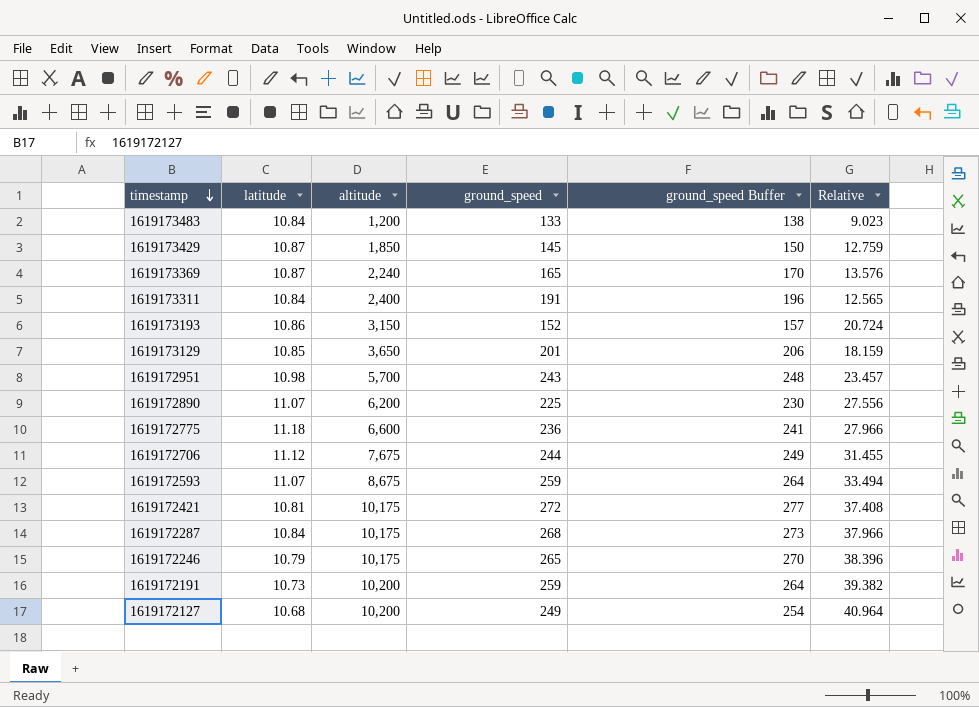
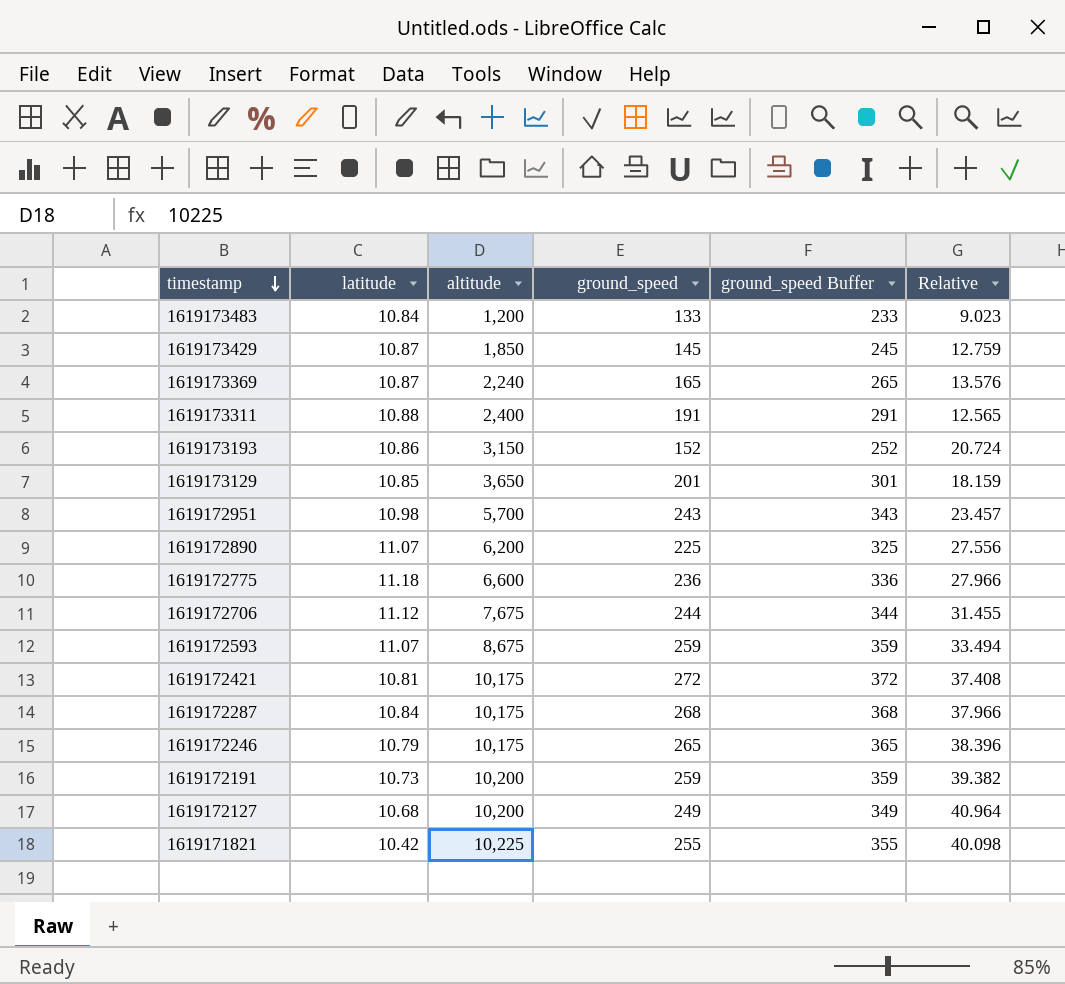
column ground_speed Buffer | formula: [ground_speed] + 5 -> [ground_speed] + 100
1619173311 | latitude: 10.84 -> 10.88
row 1619171821: none -> 10.42 | 10,225 | 255 | 355 | 40.098

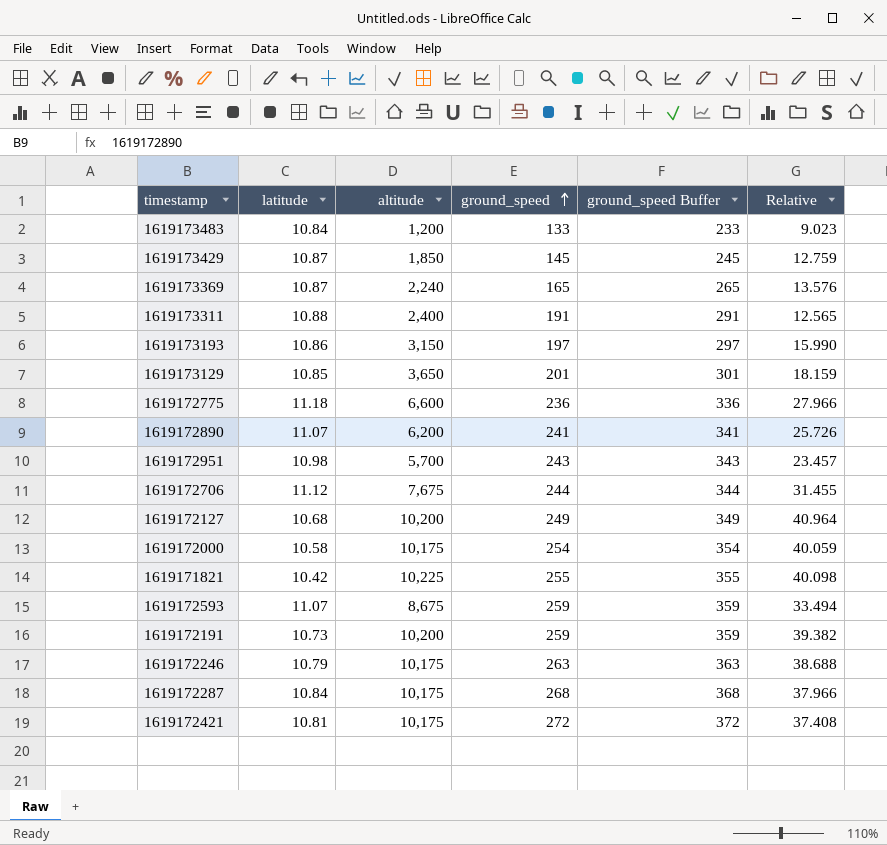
row order: timestamp descending -> ground_speed ascending
1619173193 | ground_speed: 152 -> 197
1619173193 | ground_speed Buffer: 252 -> 297
1619173193 | Relative: 20.724 -> 15.990
1619172890 | ground_speed: 225 -> 241
1619172890 | ground_speed Buffer: 325 -> 341
1619172890 | Relative: 27.556 -> 25.726
row 1619172000: none -> 10.58 | 10,175 | 254 | 354 | 40.059
1619172246 | ground_speed: 265 -> 263
1619172246 | ground_speed Buffer: 365 -> 363
1619172246 | Relative: 38.396 -> 38.688

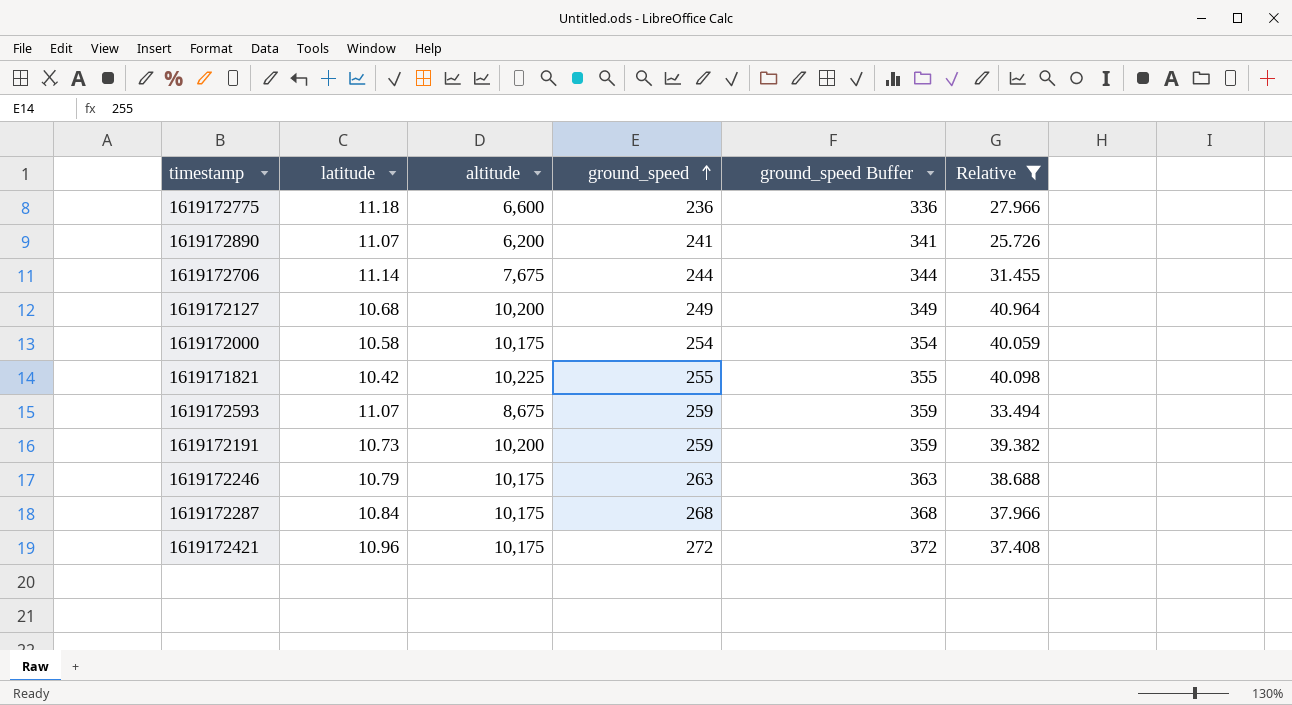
filter: none -> Relative >= 25.726
1619172706 | latitude: 11.12 -> 11.14
1619172421 | latitude: 10.81 -> 10.96

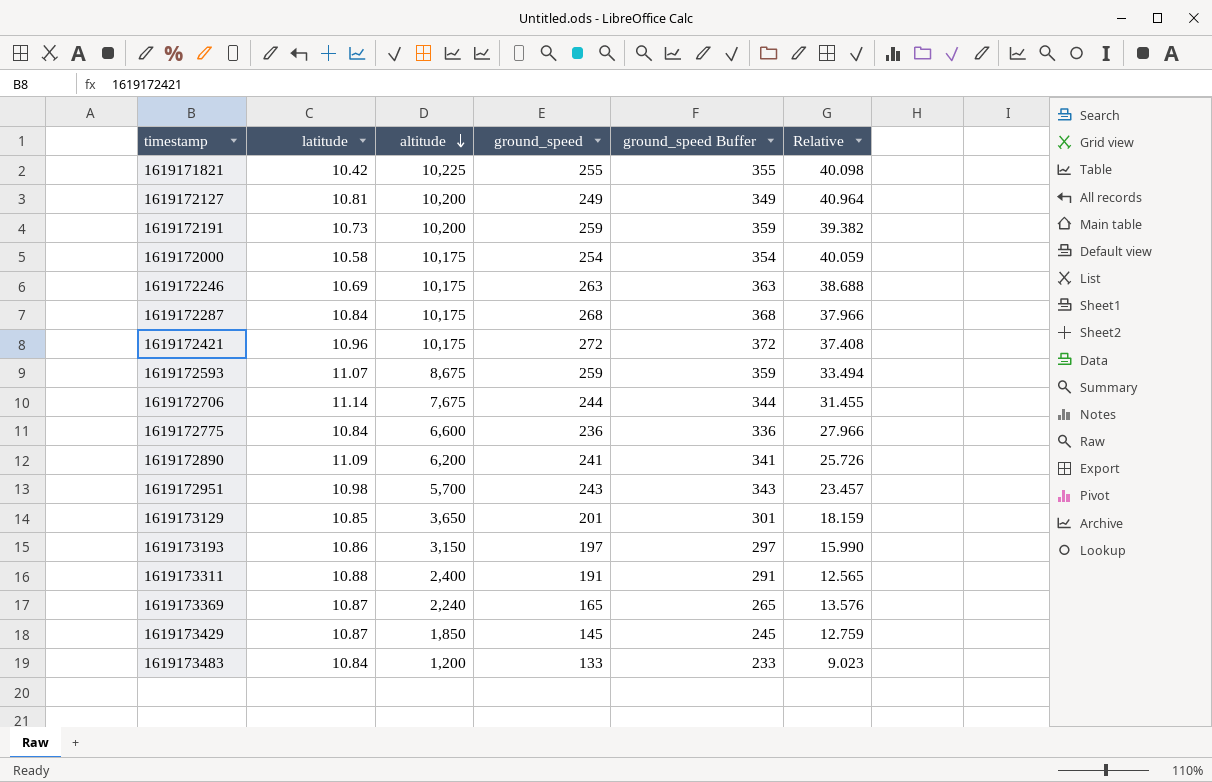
filter: Relative >= 25.726 -> none
row order: ground_speed ascending -> altitude descending
1619172127 | latitude: 10.68 -> 10.81
1619172246 | latitude: 10.79 -> 10.69
1619172775 | latitude: 11.18 -> 10.84
1619172890 | latitude: 11.07 -> 11.09

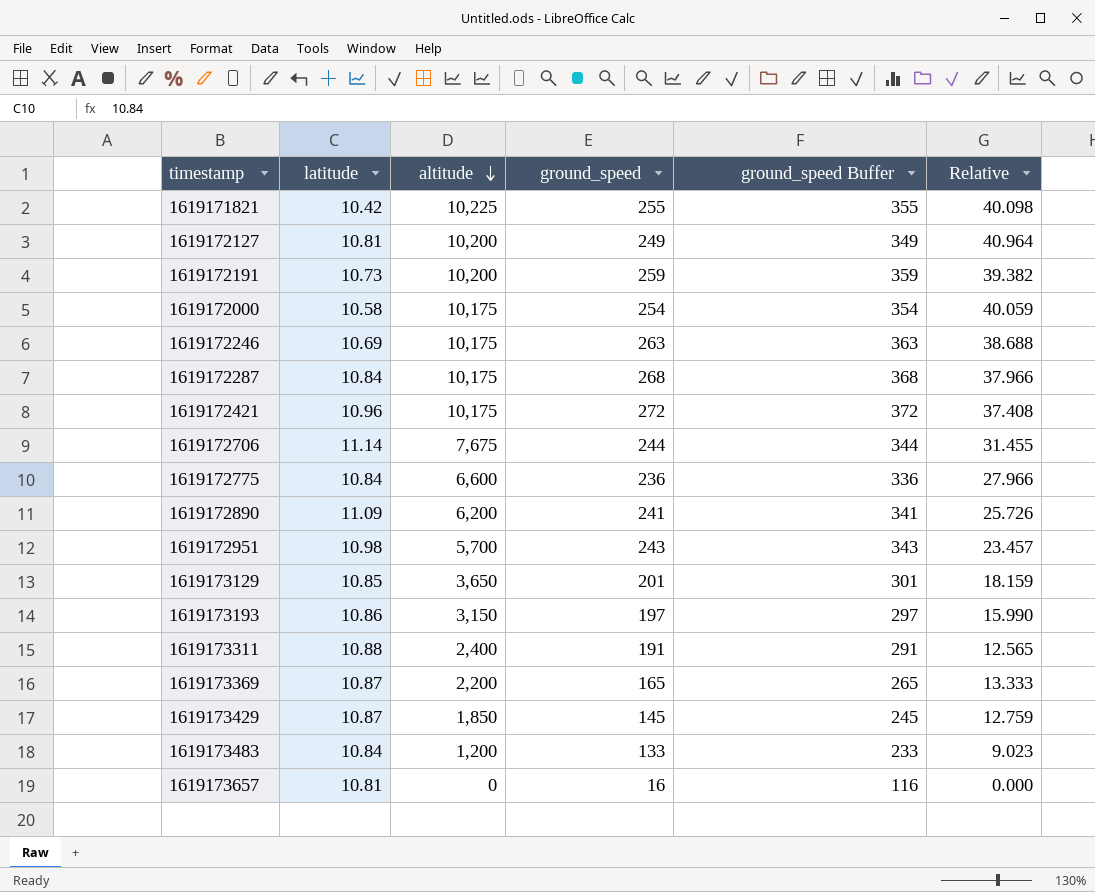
row 1619172593: 11.07 | 8,675 | 259 | 359 | 33.494 -> none
1619173369 | altitude: 2,240 -> 2,200
1619173369 | Relative: 13.576 -> 13.333
row 1619173657: none -> 10.81 | 0 | 16 | 116 | 0.000

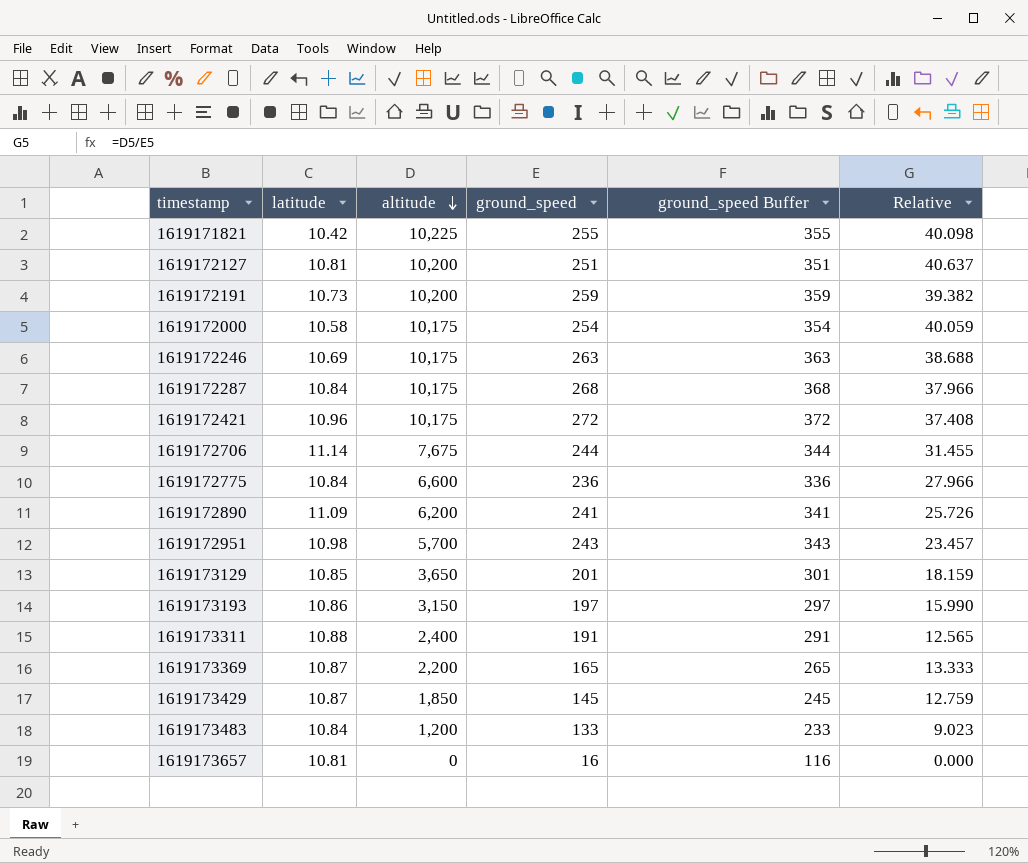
1619172127 | ground_speed: 249 -> 251
1619172127 | ground_speed Buffer: 349 -> 351
1619172127 | Relative: 40.964 -> 40.637

